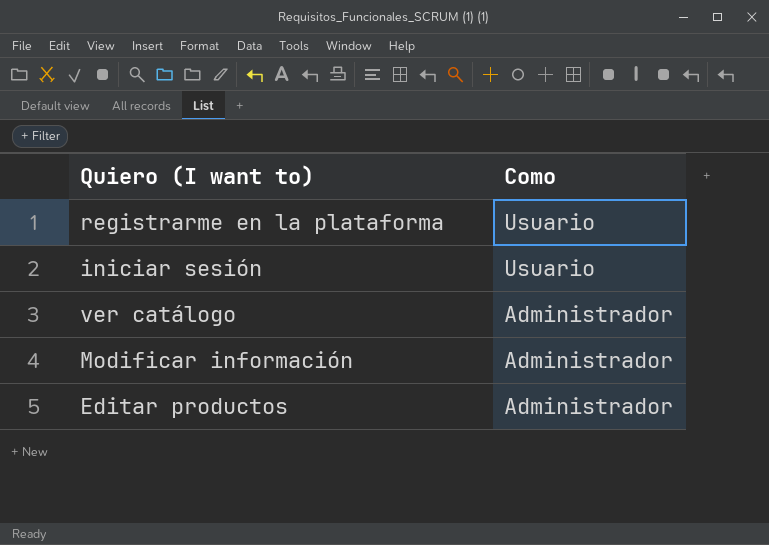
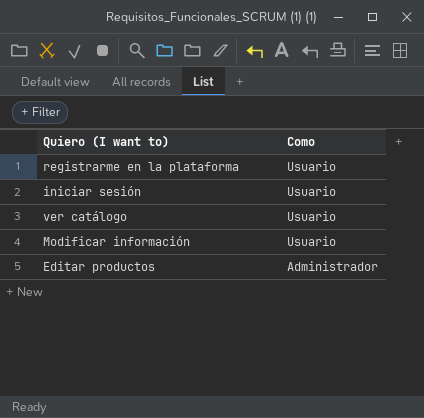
ver catálogo | Como: Administrador -> Usuario
Modificar información | Como: Administrador -> Usuario

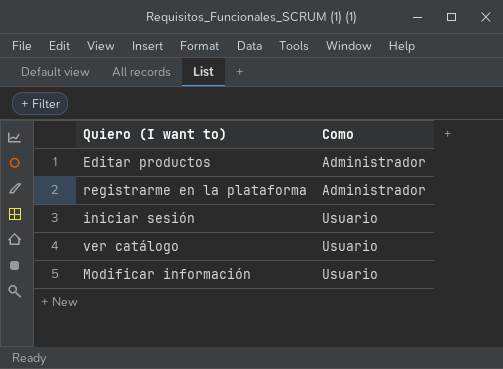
row order: Como descending -> Como ascending
registrarme en la plataforma | Como: Usuario -> Administrador

